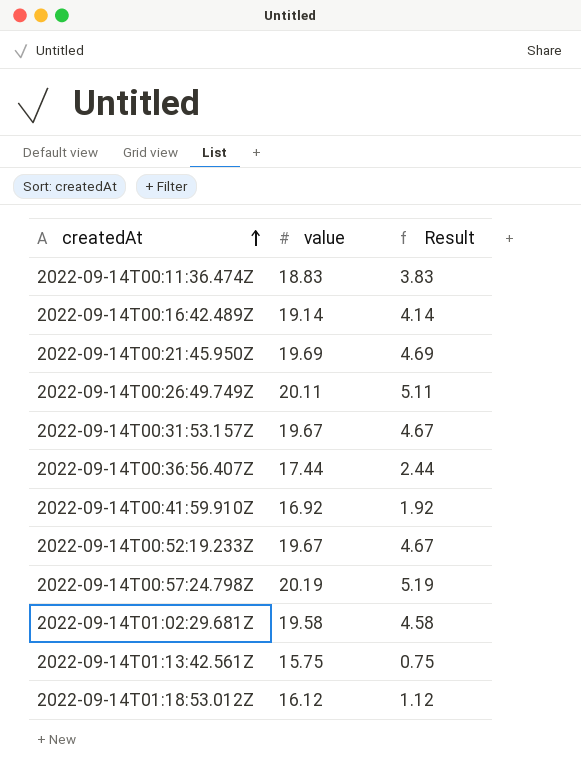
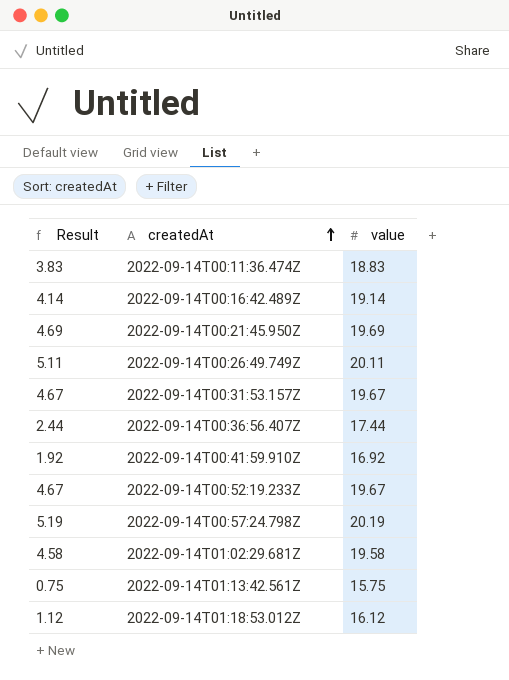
column Result | position: 3 -> 1

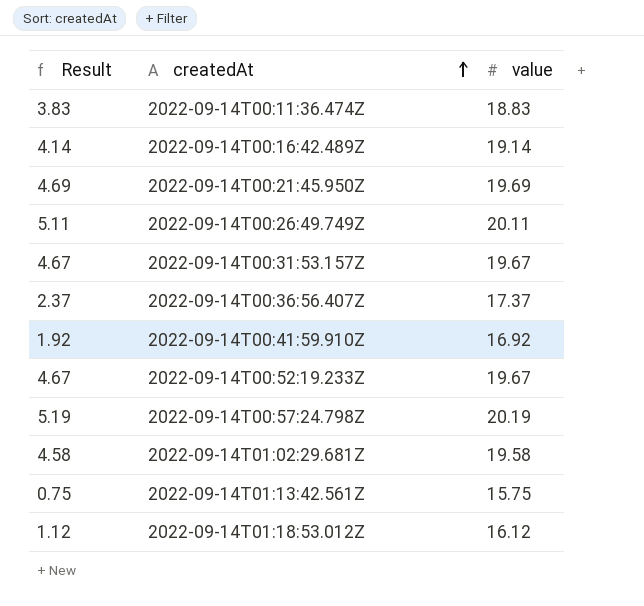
2022-09-14T00:36:56.407Z | Result: 2.44 -> 2.37
2022-09-14T00:36:56.407Z | value: 17.44 -> 17.37

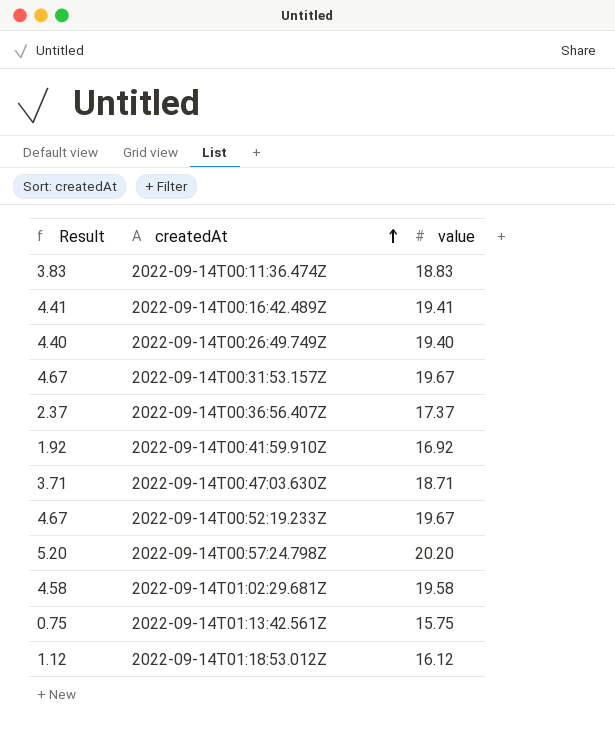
row 2022-09-14T00:21:45.950Z: 4.69 | 19.69 -> none
2022-09-14T00:16:42.489Z | Result: 4.14 -> 4.41
2022-09-14T00:16:42.489Z | value: 19.14 -> 19.41
2022-09-14T00:26:49.749Z | Result: 5.11 -> 4.40
2022-09-14T00:26:49.749Z | value: 20.11 -> 19.40
row 2022-09-14T00:47:03.630Z: none -> 3.71 | 18.71
2022-09-14T00:57:24.798Z | Result: 5.19 -> 5.20
2022-09-14T00:57:24.798Z | value: 20.19 -> 20.20

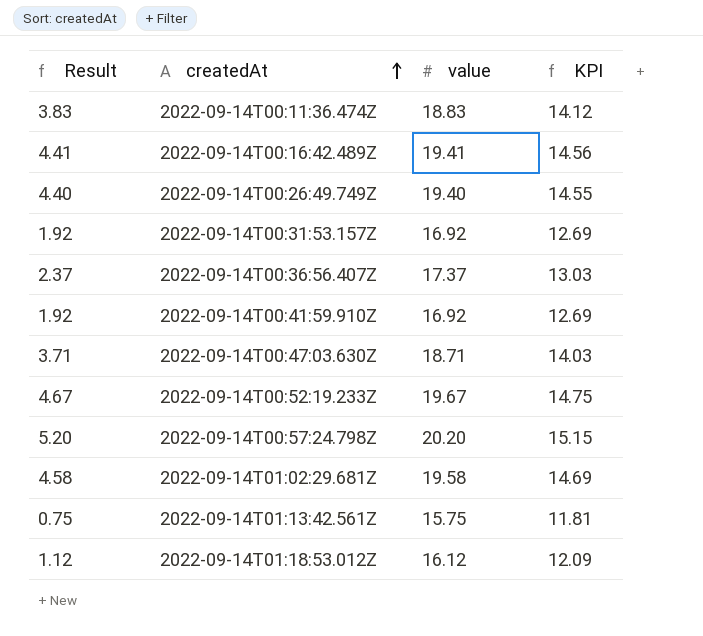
column KPI | formula: none -> [value] * 0.75
2022-09-14T00:31:53.157Z | Result: 4.67 -> 1.92
2022-09-14T00:31:53.157Z | value: 19.67 -> 16.92

